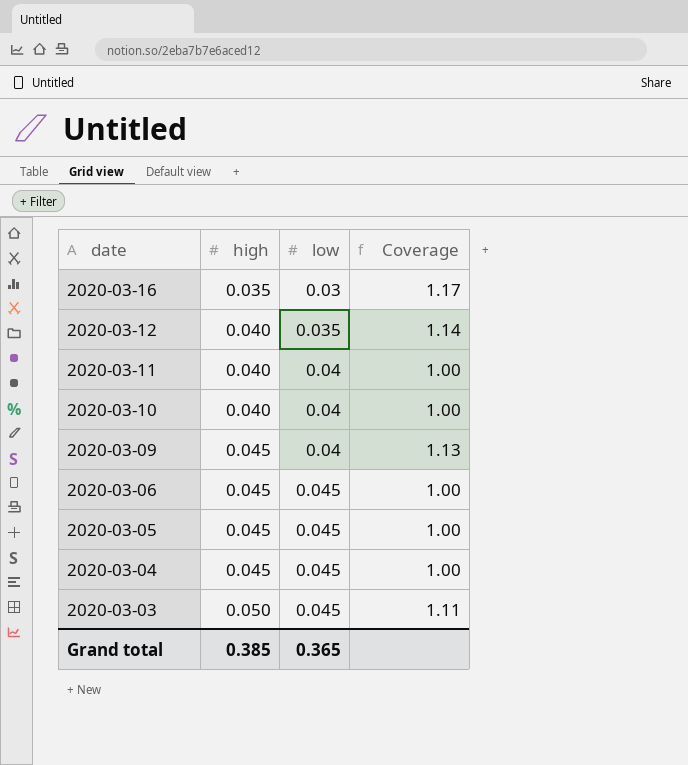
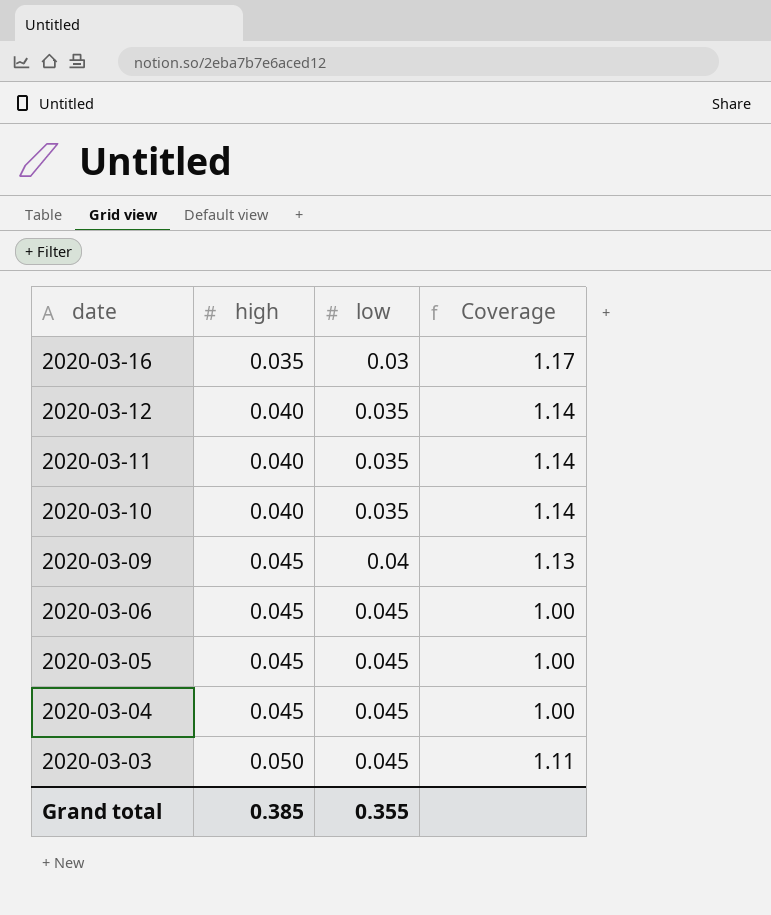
2020-03-11 | low: 0.04 -> 0.035
2020-03-11 | Coverage: 1.00 -> 1.14
2020-03-10 | low: 0.04 -> 0.035
2020-03-10 | Coverage: 1.00 -> 1.14
Grand total | low: 0.365 -> 0.355

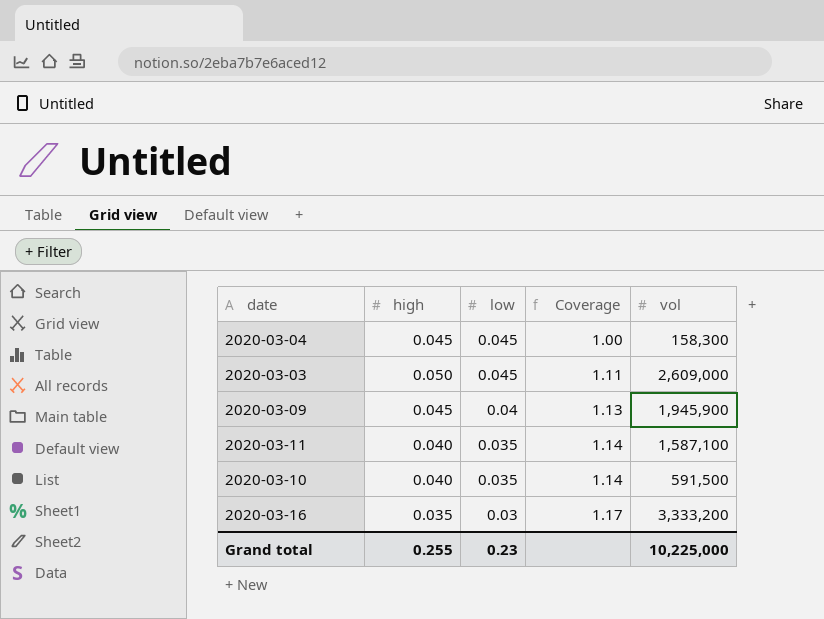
row order: date descending -> low descending
column vol | position: none -> 5
row 2020-03-12: 0.040 | 0.035 | 1.14 -> none
row 2020-03-06: 0.045 | 0.045 | 1.00 -> none
row 2020-03-05: 0.045 | 0.045 | 1.00 -> none
Grand total | high: 0.385 -> 0.255
Grand total | low: 0.355 -> 0.23

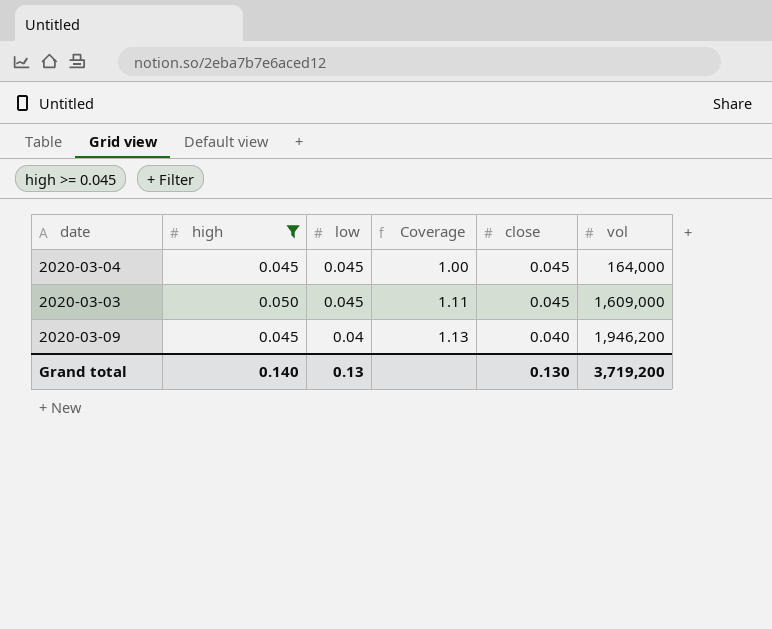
filter: none -> high >= 0.045
column close | position: none -> 5
2020-03-04 | vol: 158,300 -> 164,000
2020-03-03 | vol: 2,609,000 -> 1,609,000
2020-03-09 | vol: 1,945,900 -> 1,946,200
Grand total | high: 0.255 -> 0.140
Grand total | low: 0.23 -> 0.13
Grand total | vol: 10,225,000 -> 3,719,200

